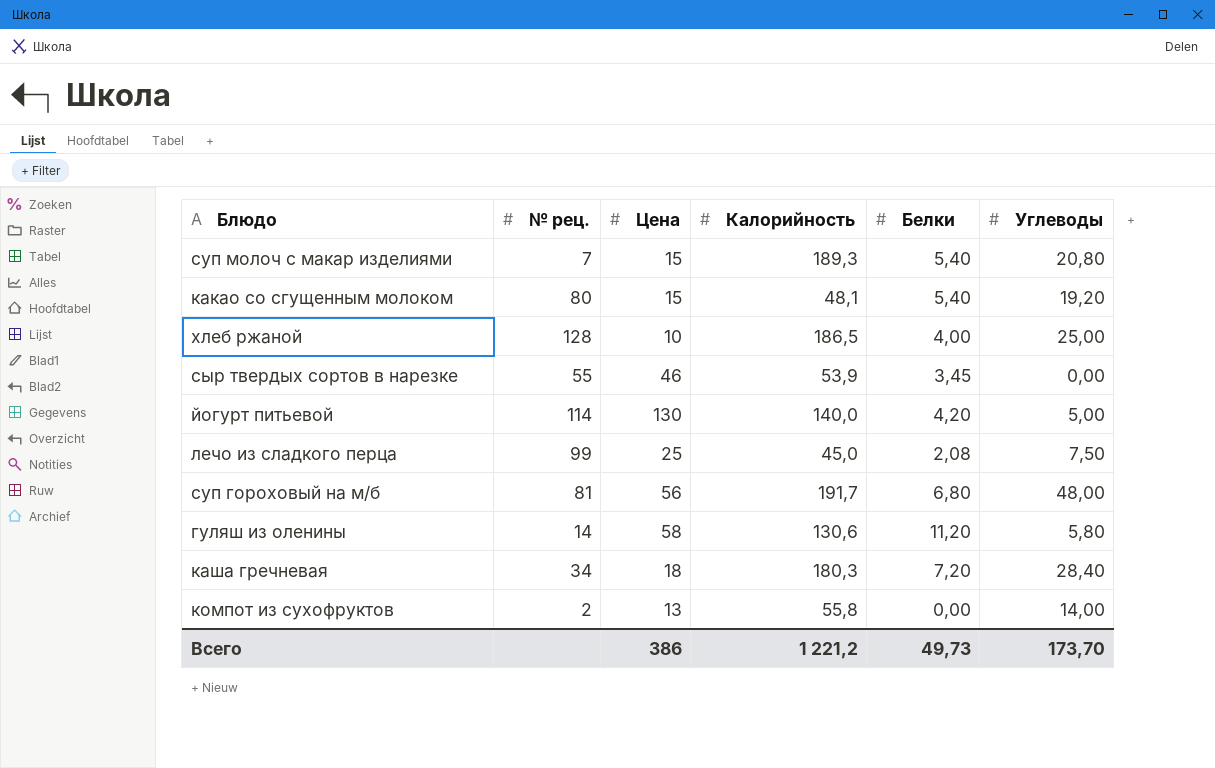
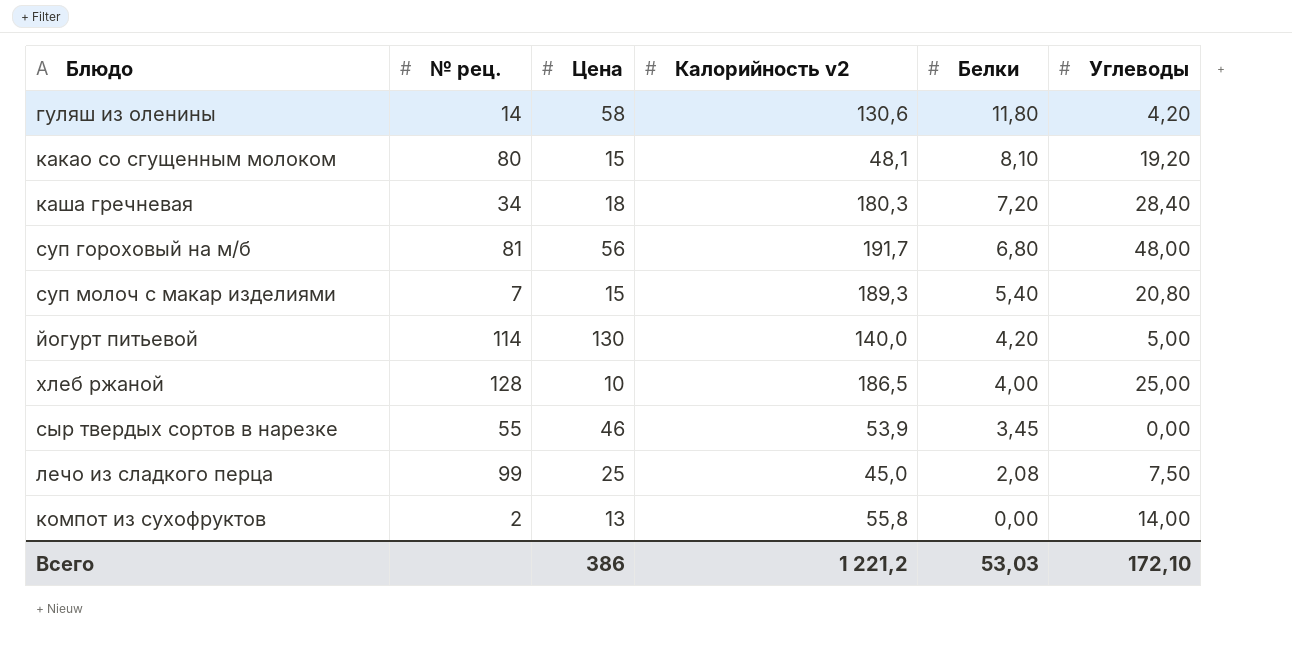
row order: none -> Белки descending
column name: Калорийность -> Калорийность v2
гуляш из оленины | Белки: 11,20 -> 11,80
гуляш из оленины | Углеводы: 5,80 -> 4,20
какао со сгущенным молоком | Белки: 5,40 -> 8,10
Всего | Белки: 49,73 -> 53,03
Всего | Углеводы: 173,70 -> 172,10

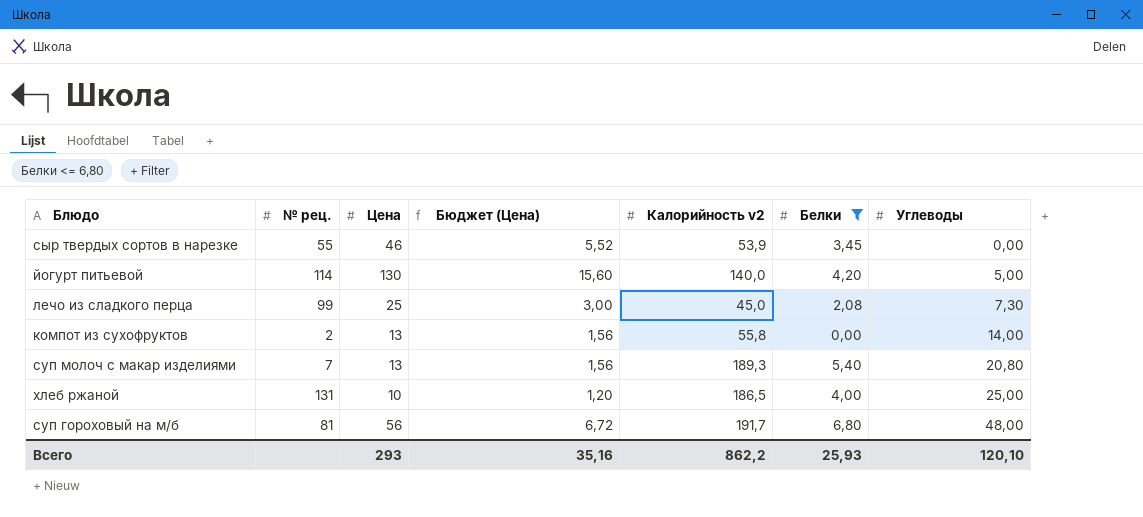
filter: none -> Белки <= 6,80
row order: Белки descending -> Углеводы ascending
column Бюджет (Цена) | formula: none -> [Цена] * 0,12
лечо из сладкого перца | Углеводы: 7,50 -> 7,30
суп молоч с макар изделиями | Цена: 15 -> 13
хлеб ржаной | № рец.: 128 -> 131
Всего | Цена: 386 -> 293
Всего | Калорийность v2: 1 221,2 -> 862,2
Всего | Белки: 53,03 -> 25,93
Всего | Углеводы: 172,10 -> 120,10

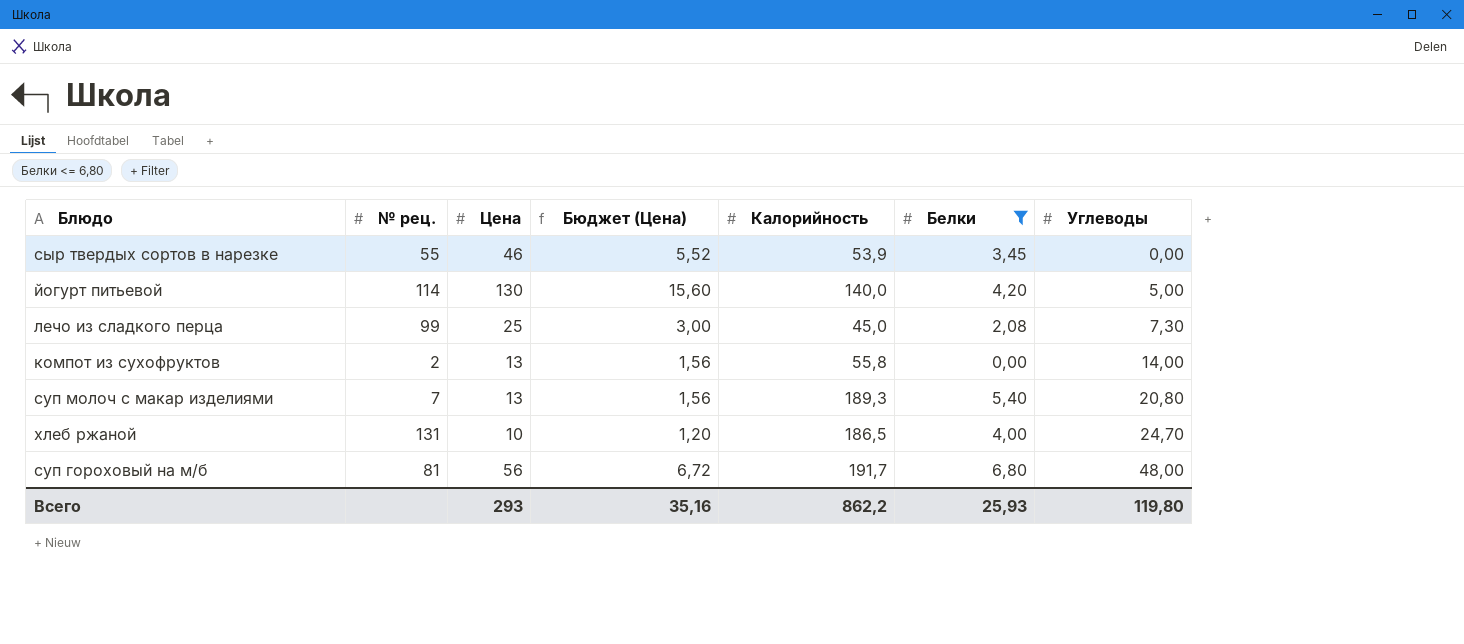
column name: Калорийность v2 -> Калорийность
хлеб ржаной | Углеводы: 25,00 -> 24,70
Всего | Углеводы: 120,10 -> 119,80

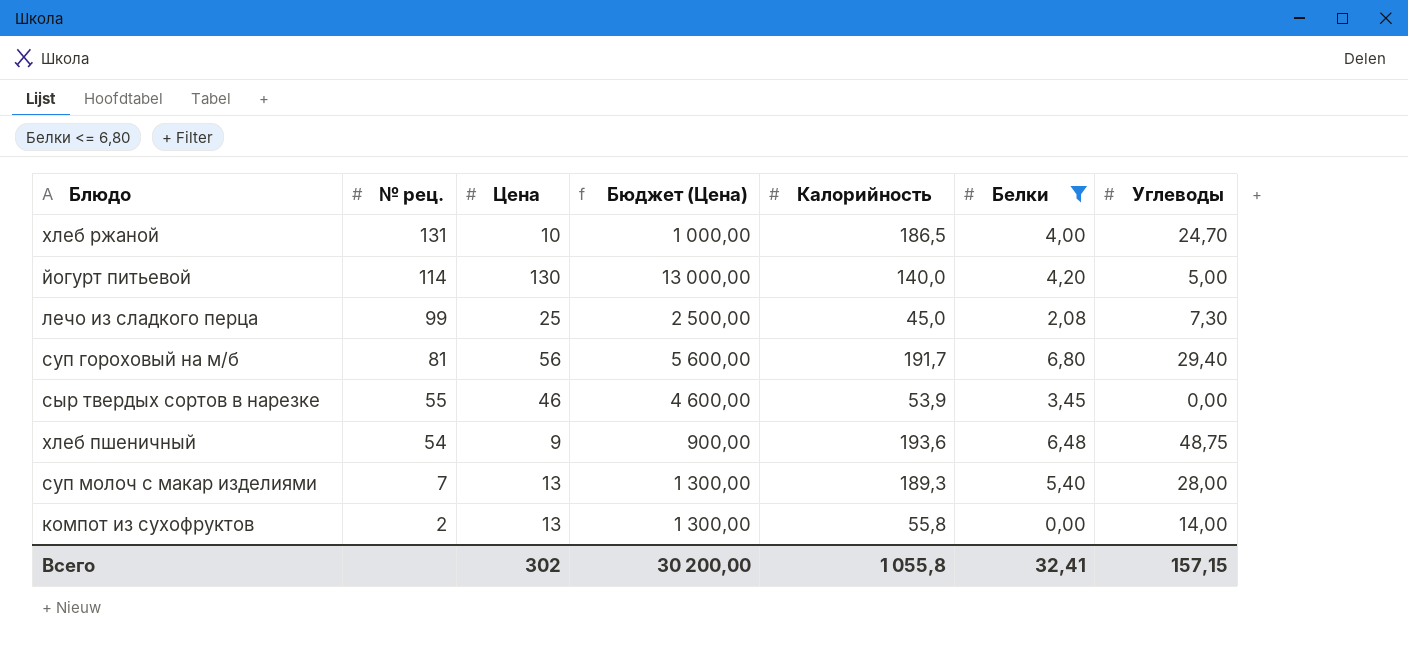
row order: Углеводы ascending -> № рец. descending
column Бюджет (Цена) | formula: [Цена] * 0,12 -> [Цена] * 100
суп гороховый на м/б | Углеводы: 48,00 -> 29,40
row хлеб пшеничный: none -> 54 | 9 | 900,00 | 193,6 | 6,48 | 48,75
суп молоч с макар изделиями | Углеводы: 20,80 -> 28,00
Всего | Цена: 293 -> 302
Всего | Бюджет (Цена): 35,16 -> 30 200,00
Всего | Калорийность: 862,2 -> 1 055,8
Всего | Белки: 25,93 -> 32,41
Всего | Углеводы: 119,80 -> 157,15

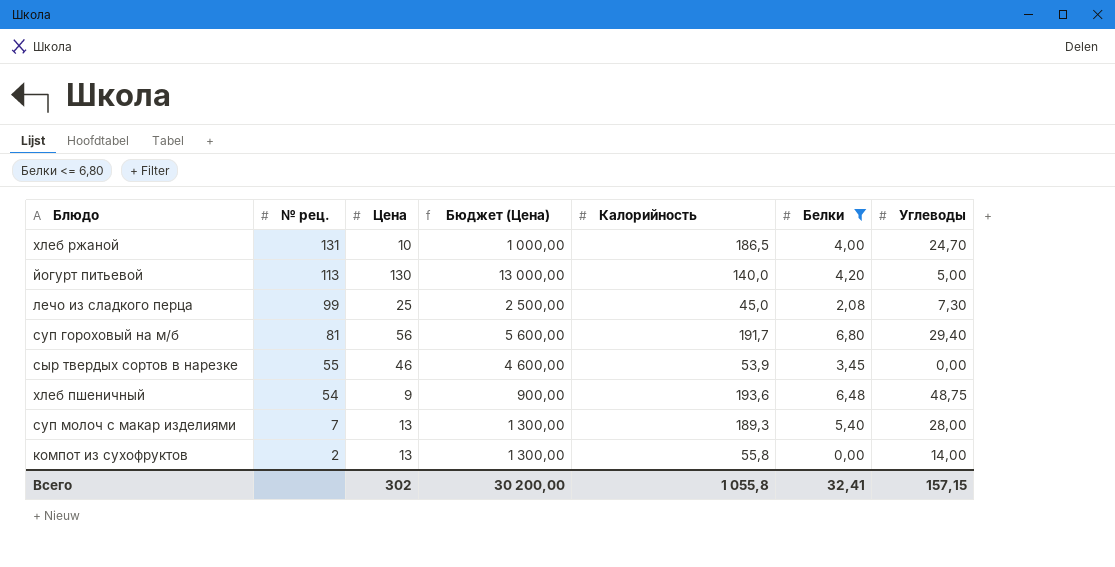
йогурт питьевой | № рец.: 114 -> 113

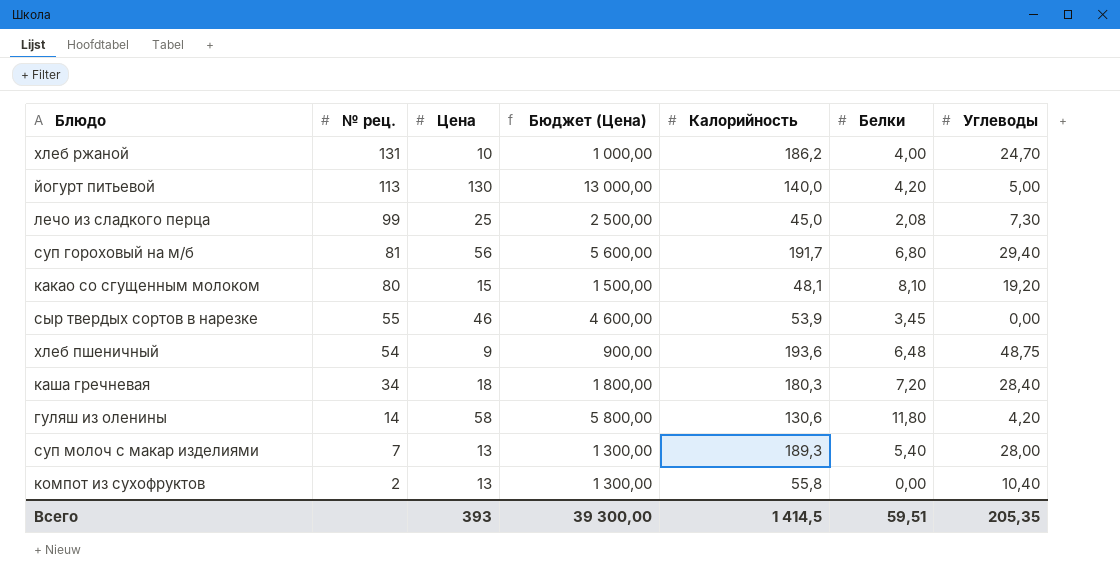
filter: Белки <= 6,80 -> none
хлеб ржаной | Калорийность: 186,5 -> 186,2
компот из сухофруктов | Углеводы: 14,00 -> 10,40
Всего | Цена: 302 -> 393
Всего | Бюджет (Цена): 30 200,00 -> 39 300,00
Всего | Калорийность: 1 055,8 -> 1 414,5
Всего | Белки: 32,41 -> 59,51
Всего | Углеводы: 157,15 -> 205,35

